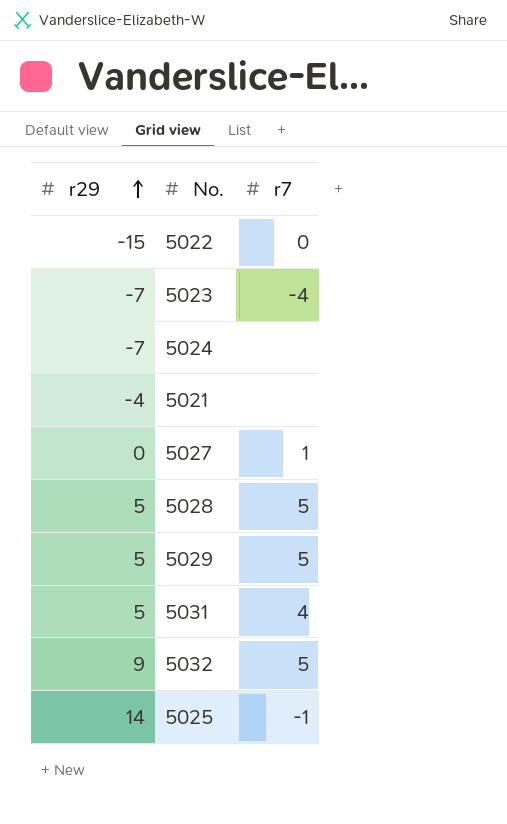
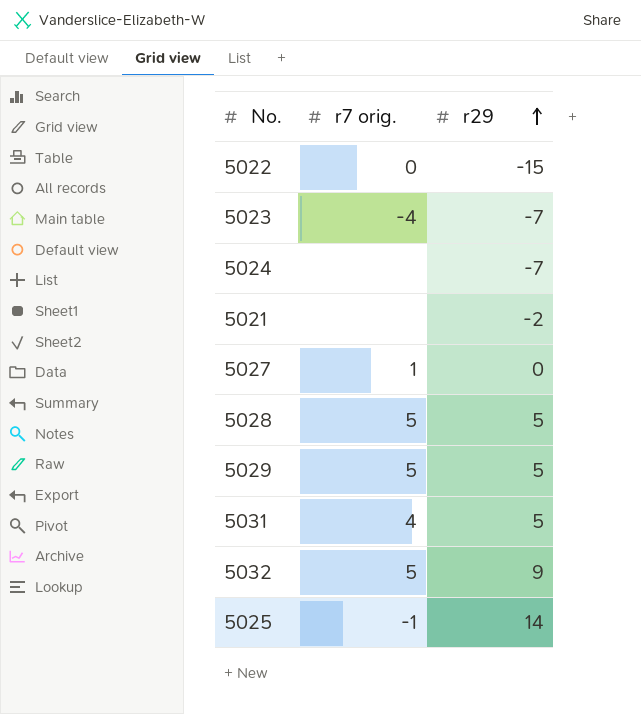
column name: r7 -> r7 orig.
column r29 | position: 1 -> 3
5021 | r29: -4 -> -2

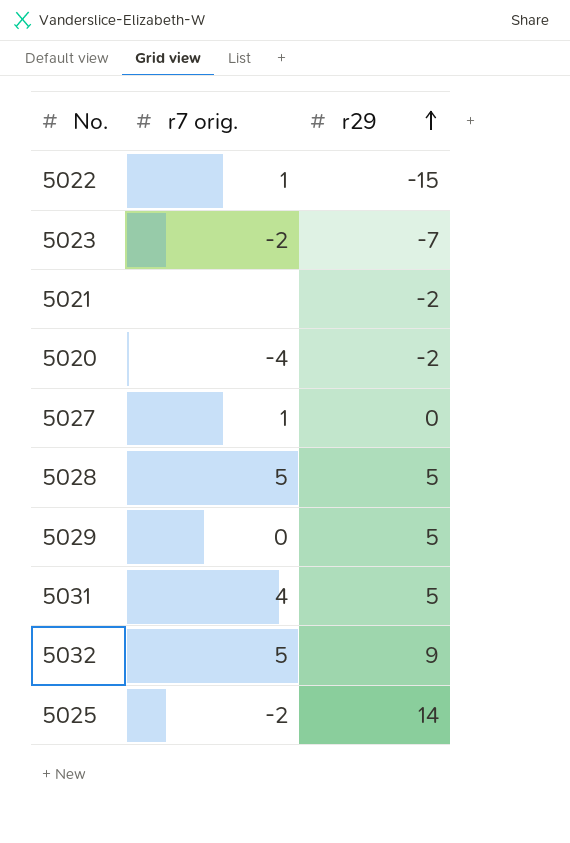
row 5024: none | -7 -> none
5022 | r7 orig.: 0 -> 1
5023 | r7 orig.: -4 -> -2
row 5020: none -> -4 | -2
5029 | r7 orig.: 5 -> 0
5025 | r7 orig.: -1 -> -2

